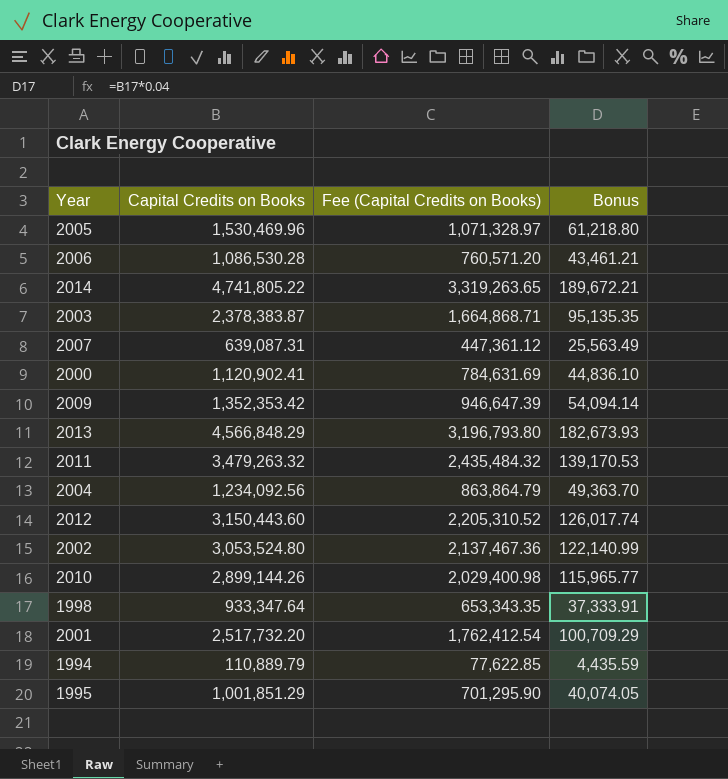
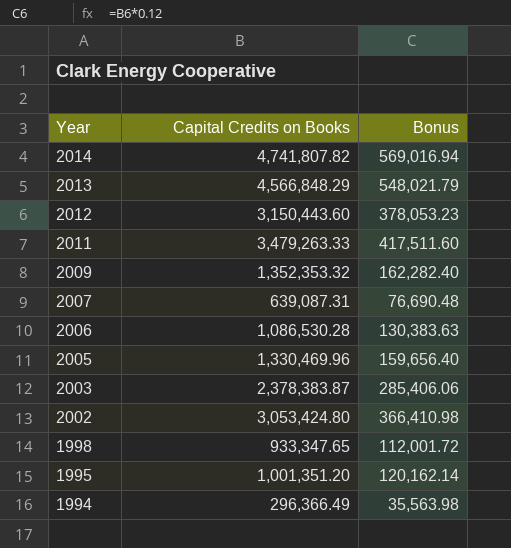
row order: none -> Year descending
column Fee (Capital Credits on Books) | formula: [Capital Credits on Books] * 0.7 -> none
column Bonus | formula: [Capital Credits on Books] * 0.04 -> [Capital Credits on Books] * 0.12
row 2000: 1,120,902.41 | 784,631.69 | 44,836.10 -> none
row 2004: 1,234,092.56 | 863,864.79 | 49,363.70 -> none
row 2010: 2,899,144.26 | 2,029,400.98 | 115,965.77 -> none
row 2001: 2,517,732.20 | 1,762,412.54 | 100,709.29 -> none
2014 | Capital Credits on Books: 4,741,805.22 -> 4,741,807.82
2011 | Capital Credits on Books: 3,479,263.32 -> 3,479,263.33
2009 | Capital Credits on Books: 1,352,353.42 -> 1,352,353.32
2005 | Capital Credits on Books: 1,530,469.96 -> 1,330,469.96
2002 | Capital Credits on Books: 3,053,524.80 -> 3,053,424.80
1998 | Capital Credits on Books: 933,347.64 -> 933,347.65
1995 | Capital Credits on Books: 1,001,851.29 -> 1,001,351.20
1994 | Capital Credits on Books: 110,889.79 -> 296,366.49

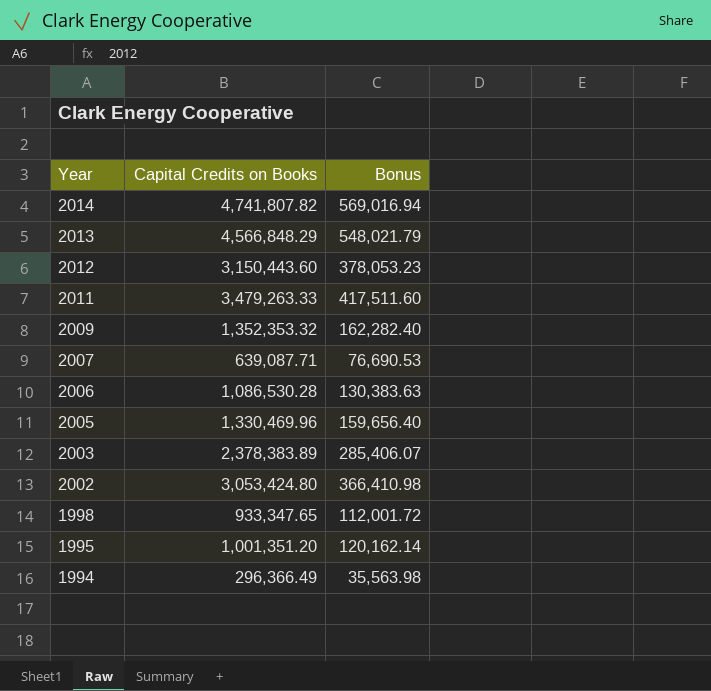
2007 | Capital Credits on Books: 639,087.31 -> 639,087.71
2007 | Bonus: 76,690.48 -> 76,690.53
2003 | Capital Credits on Books: 2,378,383.87 -> 2,378,383.89
2003 | Bonus: 285,406.06 -> 285,406.07

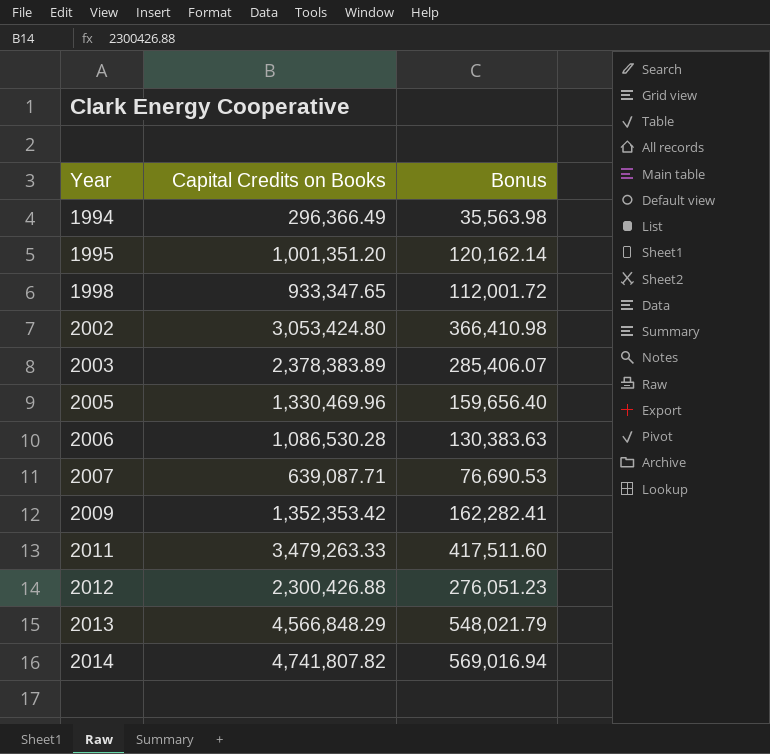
row order: Year descending -> Year ascending
2009 | Capital Credits on Books: 1,352,353.32 -> 1,352,353.42
2009 | Bonus: 162,282.40 -> 162,282.41
2012 | Capital Credits on Books: 3,150,443.60 -> 2,300,426.88
2012 | Bonus: 378,053.23 -> 276,051.23

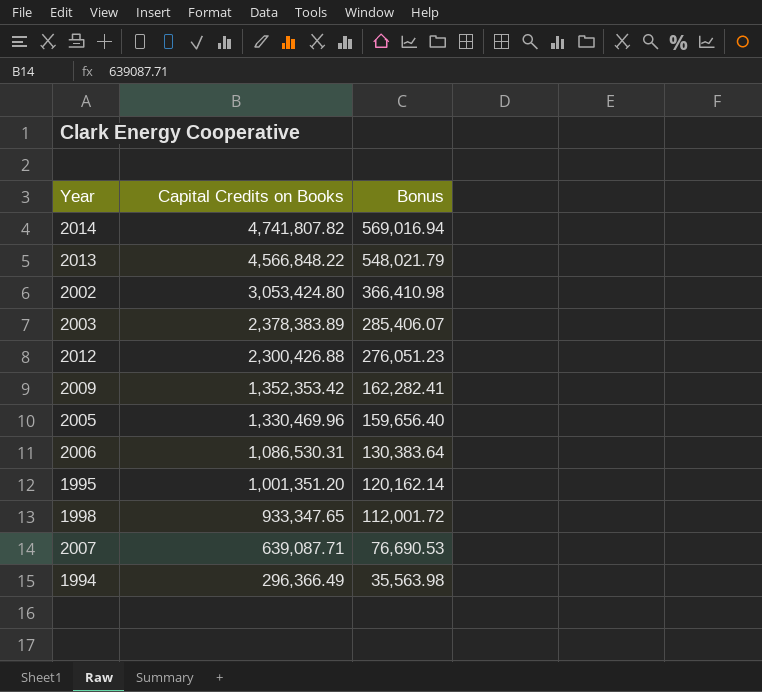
row order: Year ascending -> Capital Credits on Books descending
row 2011: 3,479,263.33 | 417,511.60 -> none
2013 | Capital Credits on Books: 4,566,848.29 -> 4,566,848.22
2006 | Capital Credits on Books: 1,086,530.28 -> 1,086,530.31
2006 | Bonus: 130,383.63 -> 130,383.64

